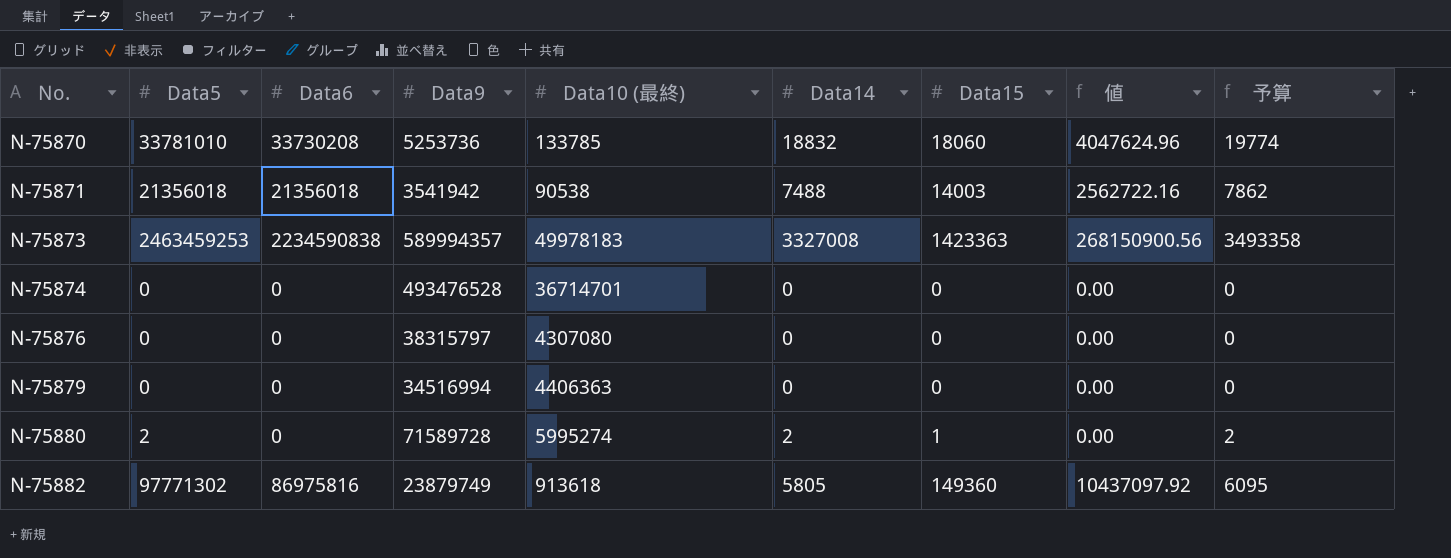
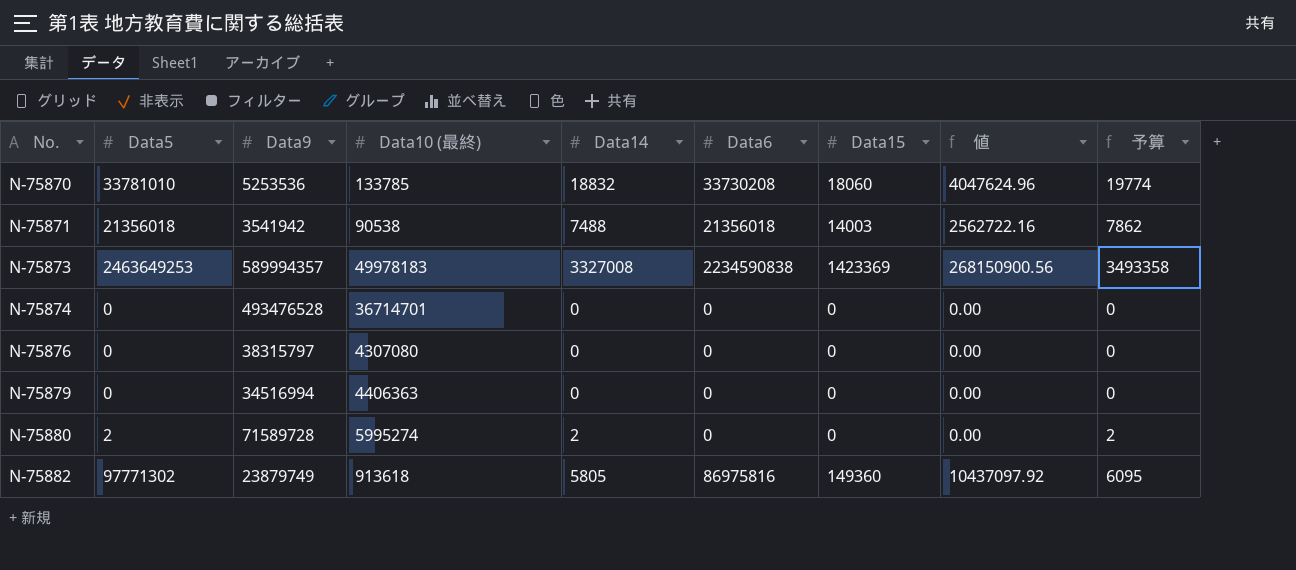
column Data6 | position: 3 -> 6
N-75870 | Data9: 5253736 -> 5253536
N-75873 | Data5: 2463459253 -> 2463649253
N-75873 | Data15: 1423363 -> 1423369
N-75880 | Data15: 1 -> 0

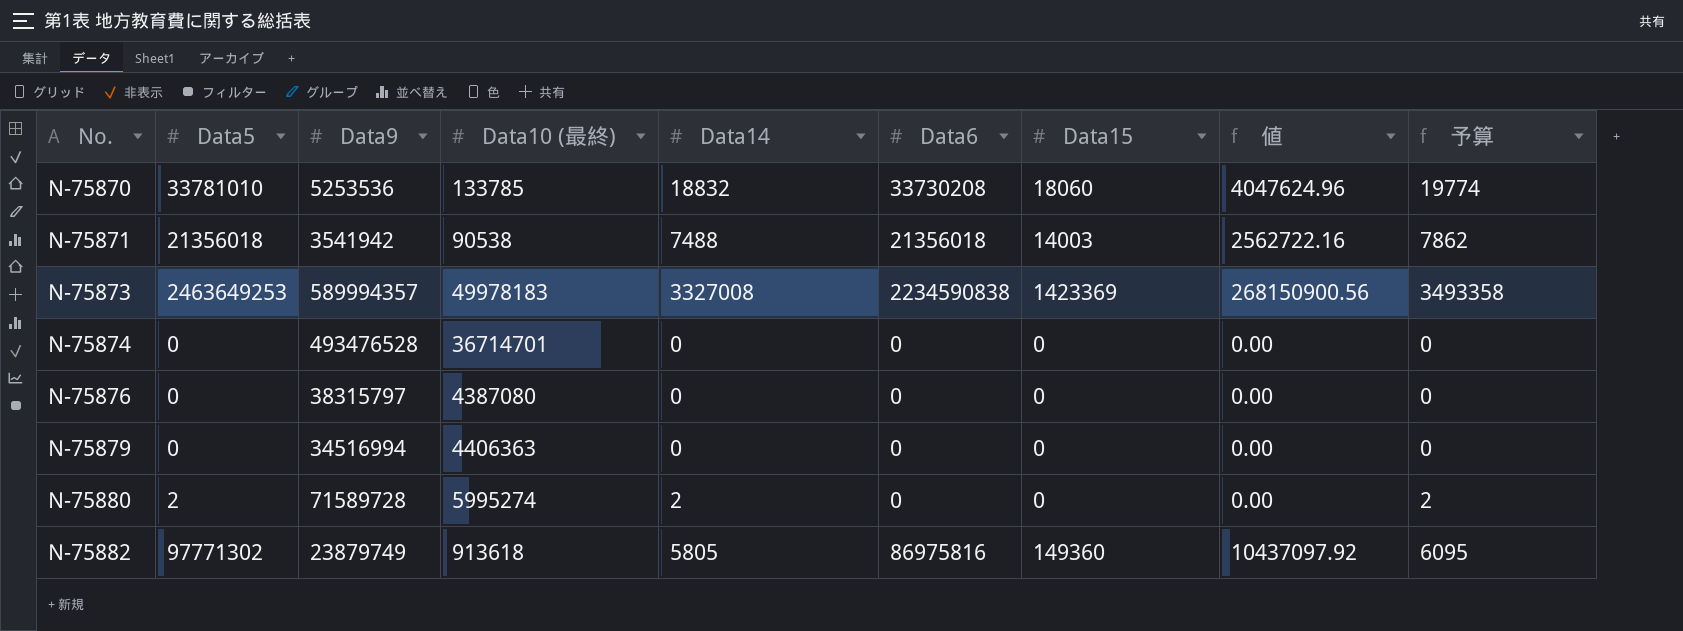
N-75876 | Data10 (最終): 4307080 -> 4387080

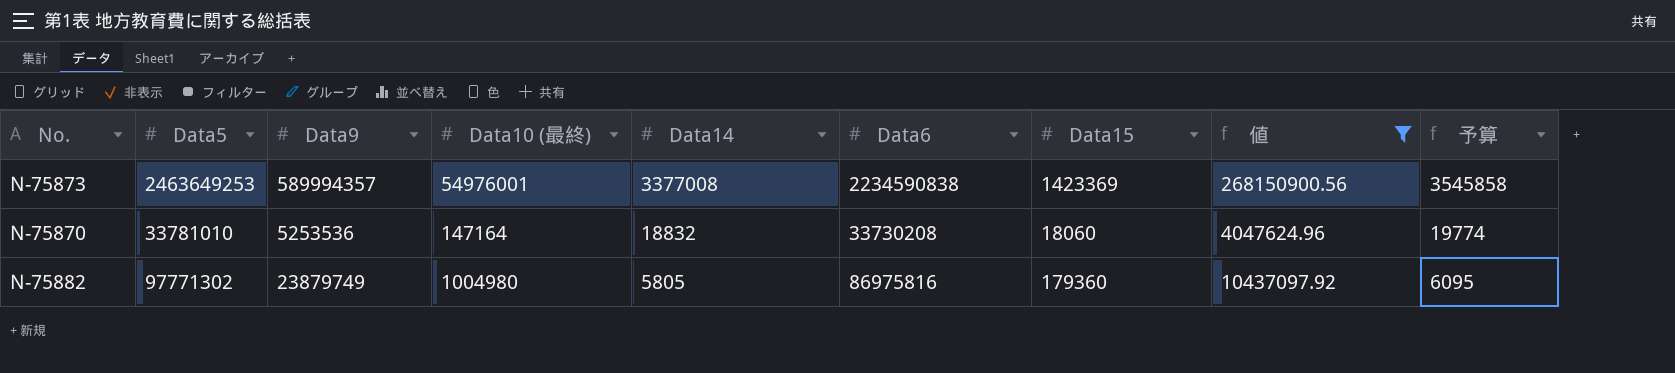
filter: none -> 値 >= 4047624.96
row order: No. ascending -> Data14 descending
N-75873 | Data10 (最終): 49978183 -> 54976001
N-75873 | Data14: 3327008 -> 3377008
N-75873 | 予算: 3493358 -> 3545858
N-75870 | Data10 (最終): 133785 -> 147164
N-75882 | Data10 (最終): 913618 -> 1004980
N-75882 | Data15: 149360 -> 179360

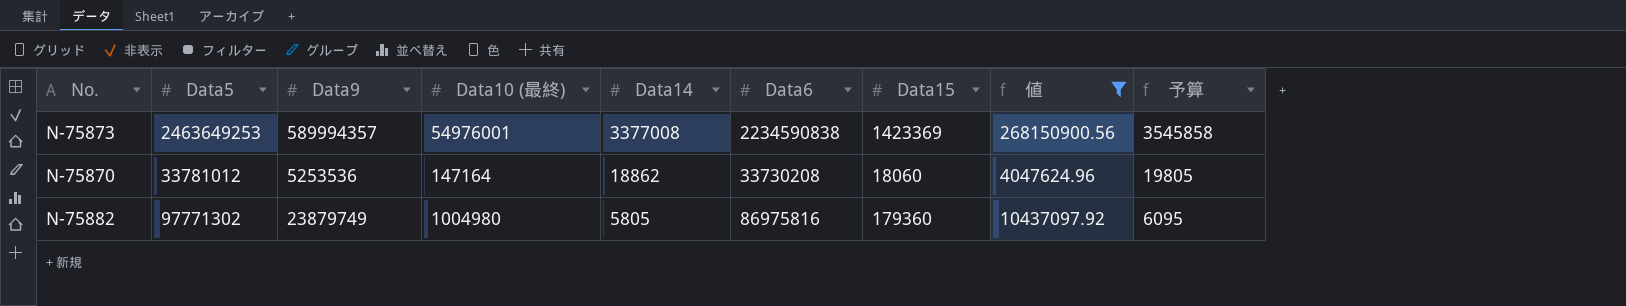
N-75870 | Data5: 33781010 -> 33781012
N-75870 | Data14: 18832 -> 18862
N-75870 | 予算: 19774 -> 19805

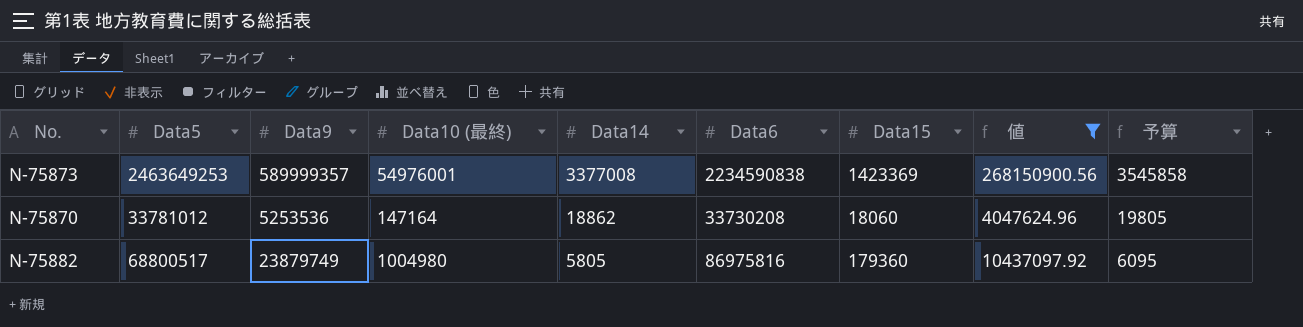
N-75873 | Data9: 589994357 -> 589999357
N-75882 | Data5: 97771302 -> 68800517

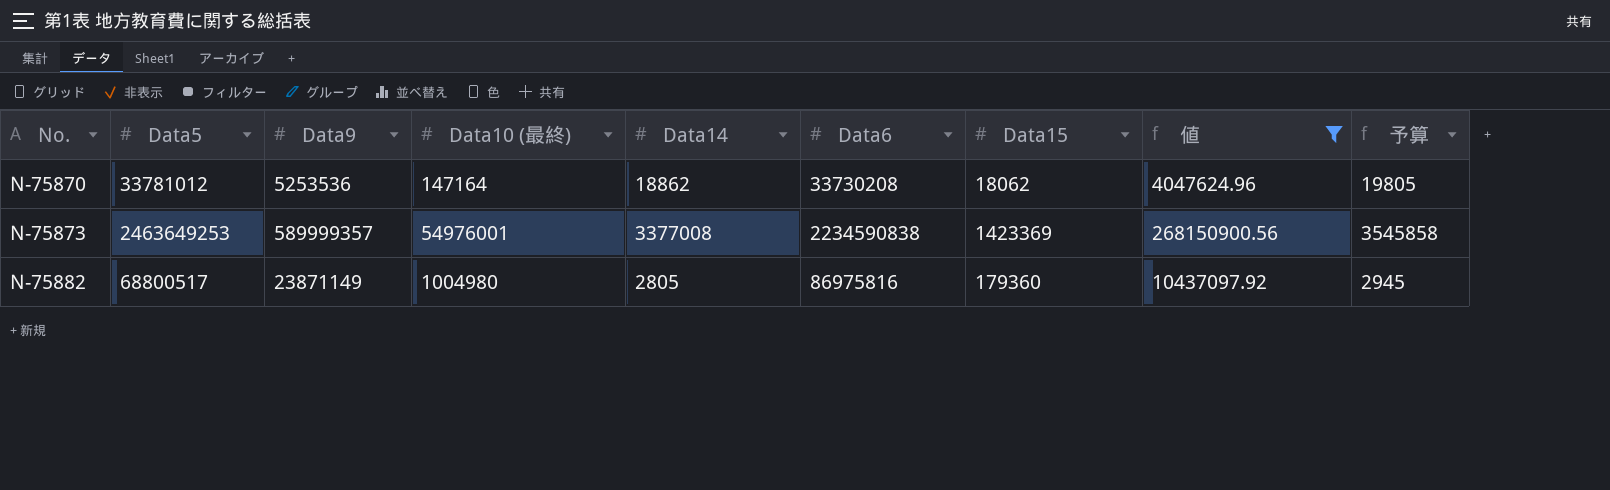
row order: Data14 descending -> No. ascending
N-75870 | Data15: 18060 -> 18062
N-75882 | Data9: 23879749 -> 23871149
N-75882 | Data14: 5805 -> 2805
N-75882 | 予算: 6095 -> 2945

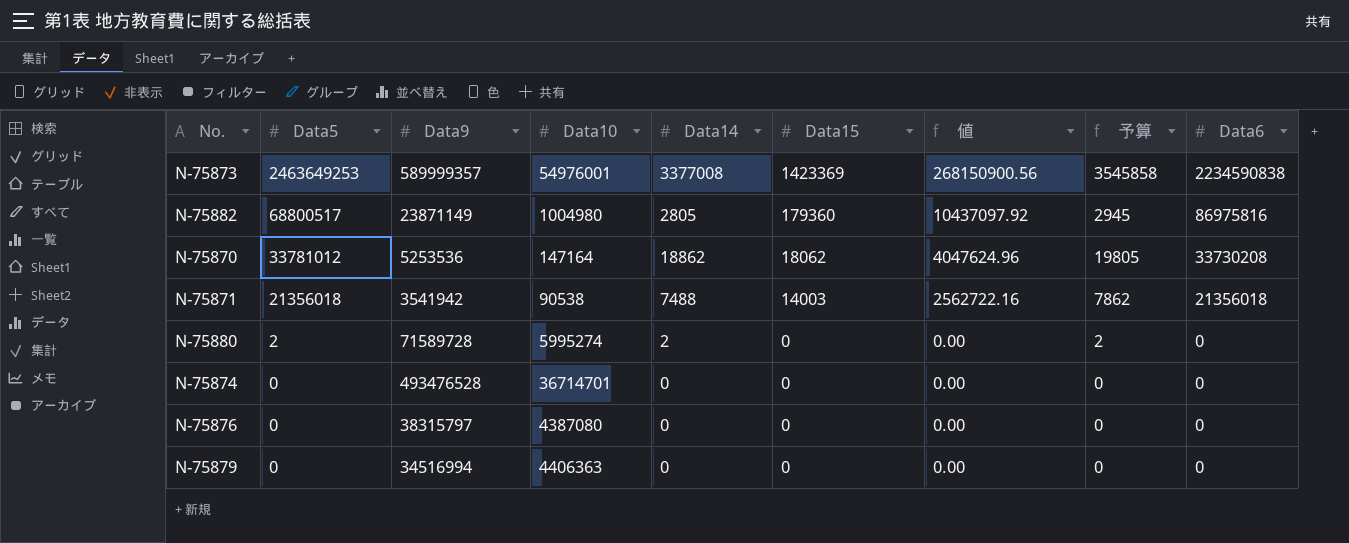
filter: 値 >= 4047624.96 -> none
row order: No. ascending -> Data5 descending
column name: Data10 (最終) -> Data10
column Data6 | position: 6 -> 9

